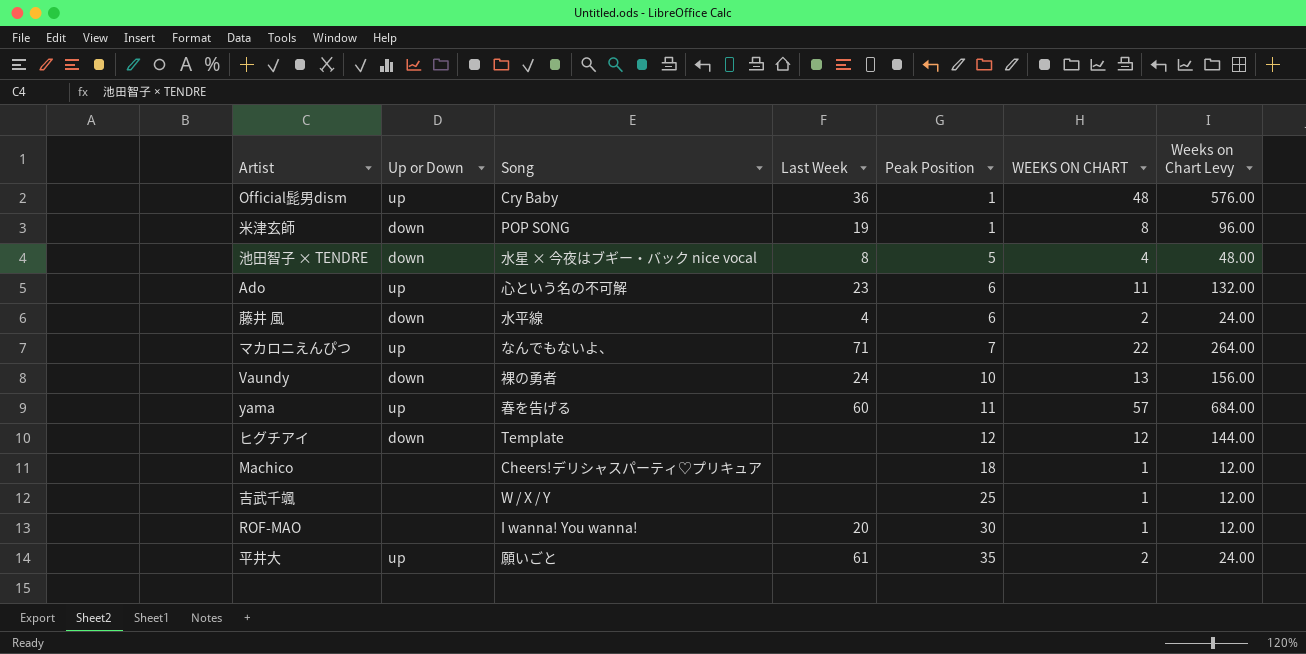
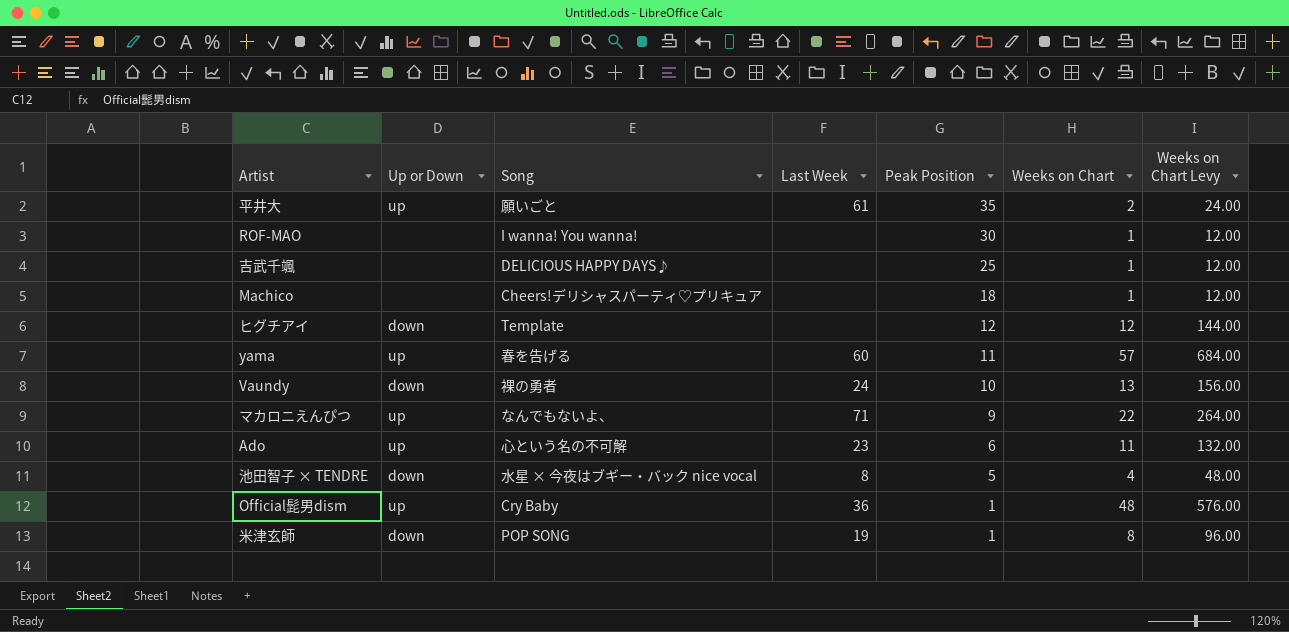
row order: Peak Position ascending -> Peak Position descending
column name: WEEKS ON CHART -> Weeks on Chart
row 藤井 風: down | 水平線 | 4 | 6 | 2 | 24.00 -> none
ROF-MAO | Last Week: 20 -> none
吉武千颯 | Song: W / X / Y -> DELICIOUS HAPPY DAYS♪
マカロニえんぴつ | Peak Position: 7 -> 9

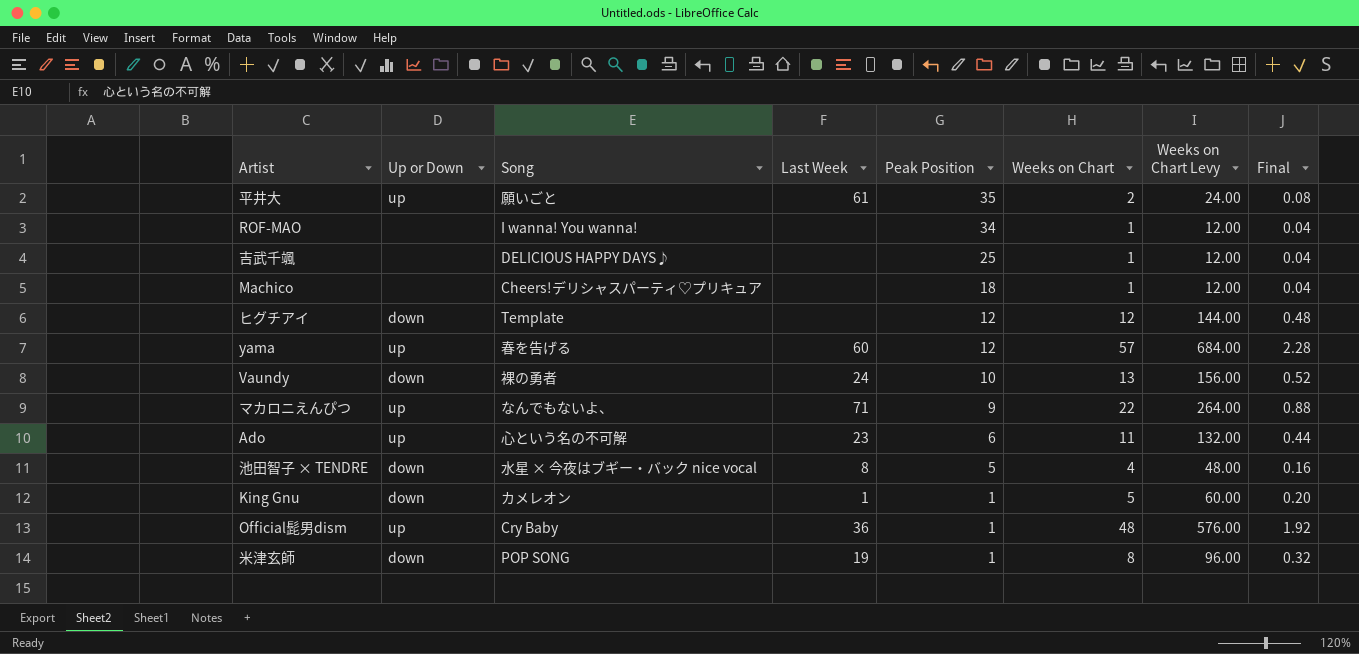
column Final | formula: none -> [Weeks on Chart] * 0.04
ROF-MAO | Peak Position: 30 -> 34
yama | Peak Position: 11 -> 12
row King Gnu: none -> down | カメレオン | 1 | 1 | 5 | 60.00 | 0.20

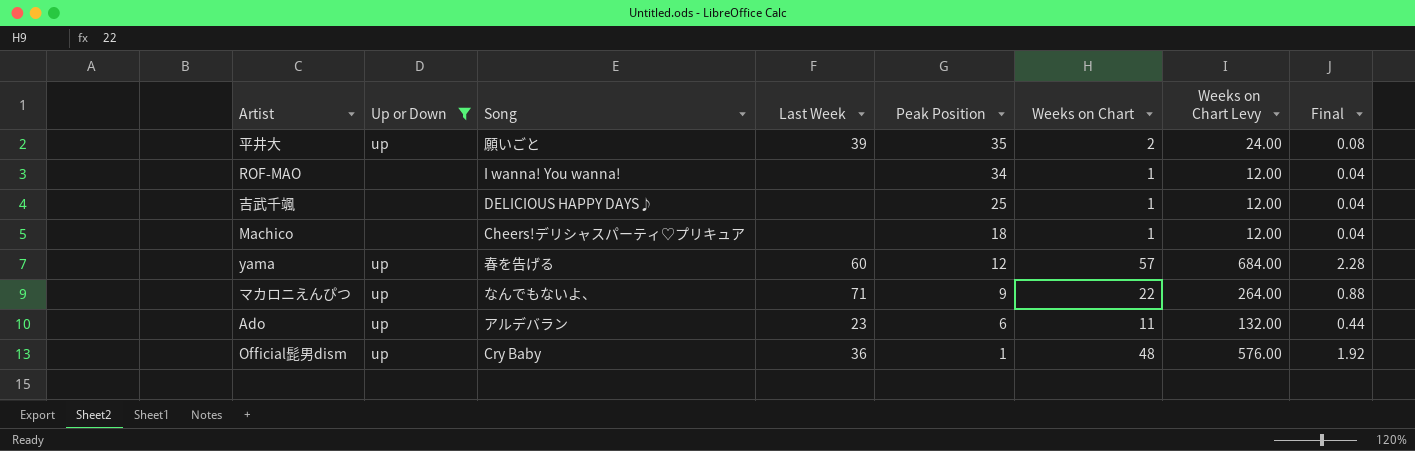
filter: none -> Up or Down != down
平井大 | Last Week: 61 -> 39
Ado | Song: 心という名の不可解 -> アルデバラン

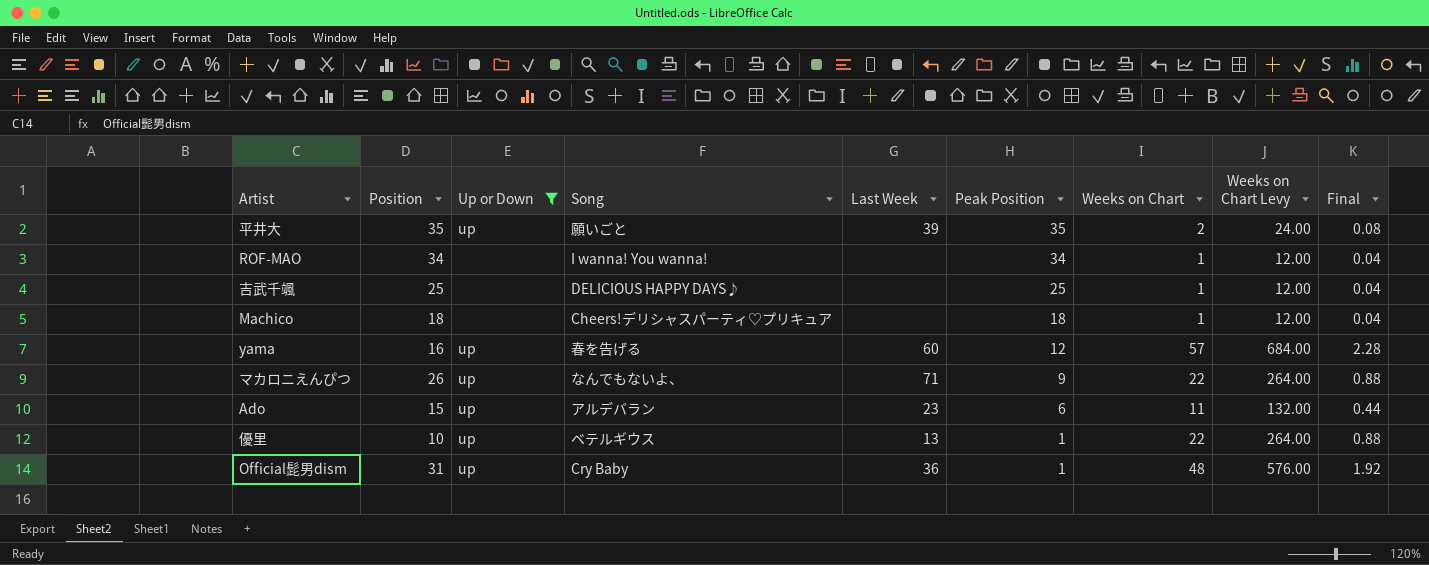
column Position | position: none -> 2
row 優里: none -> 10 | up | ベテルギウス | 13 | 1 | 22 | 264.00 | 0.88

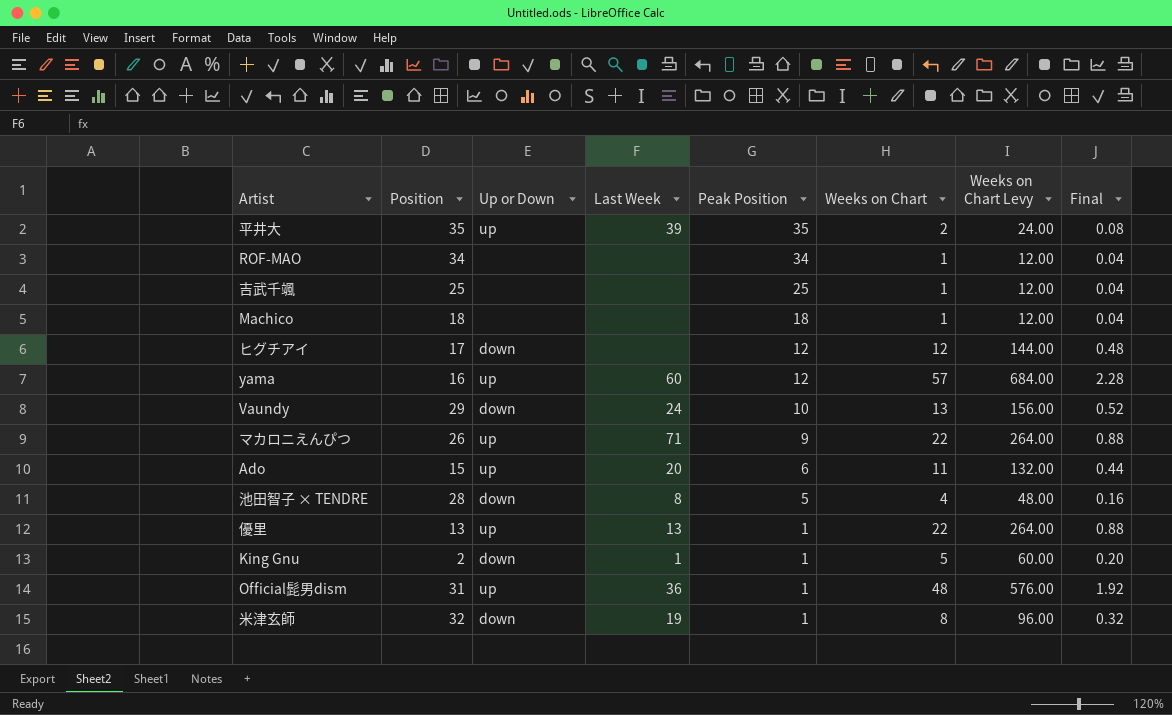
filter: Up or Down != down -> none
column Song | position: 4 -> none
Ado | Last Week: 23 -> 20
優里 | Position: 10 -> 13

